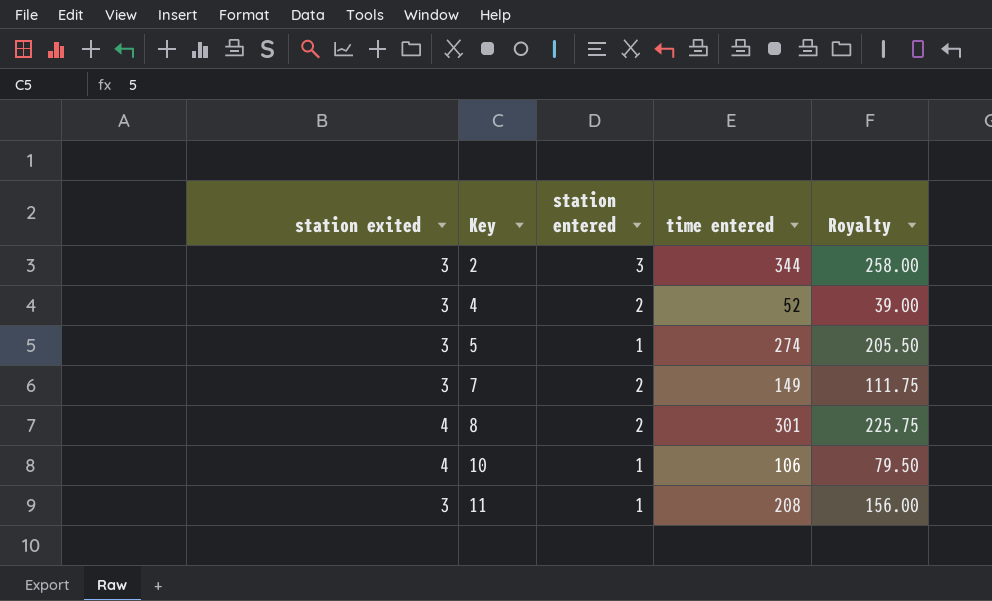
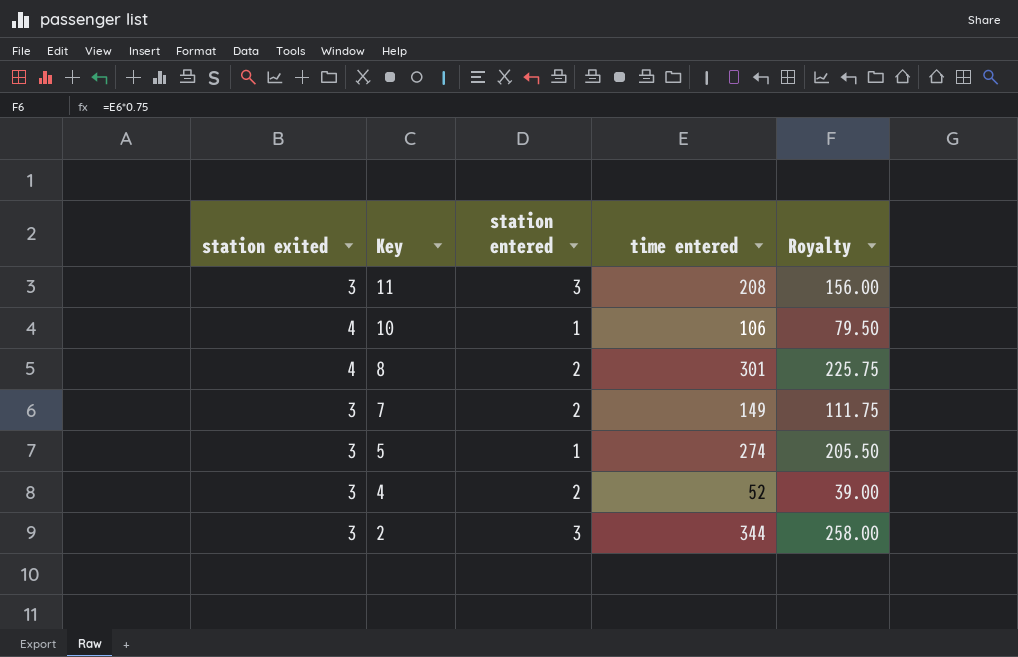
row order: Key ascending -> Key descending
11 | station entered: 1 -> 3

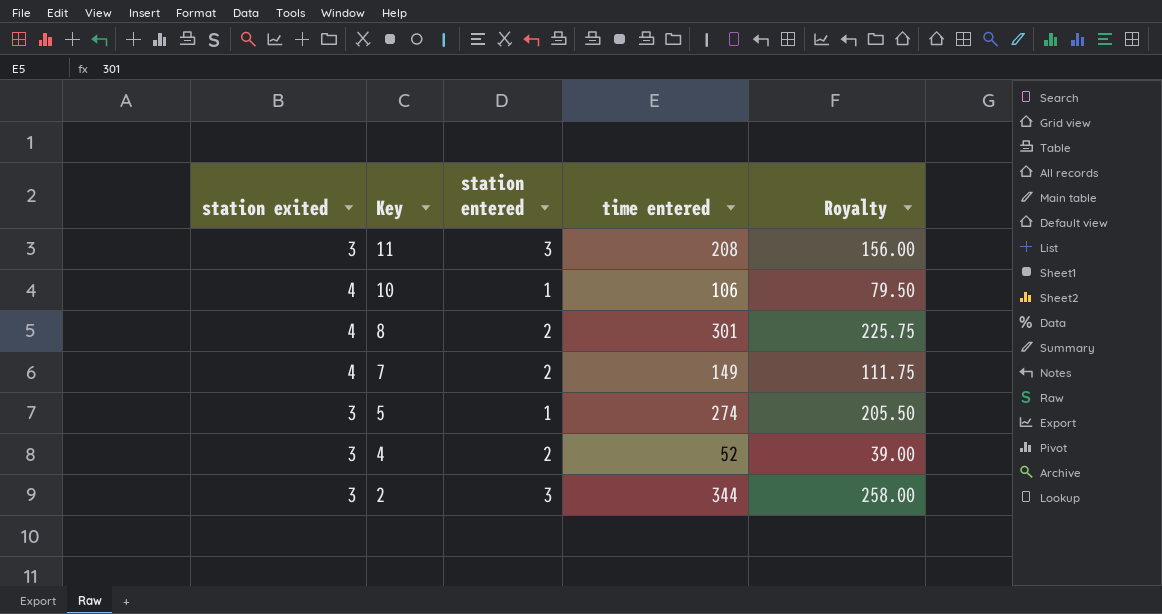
7 | station exited: 3 -> 4

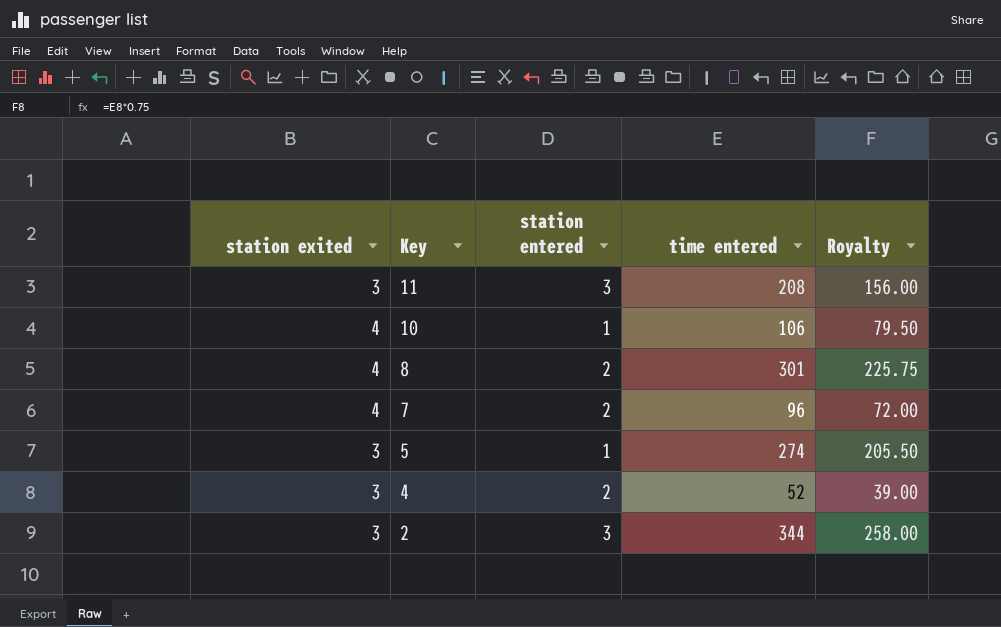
7 | time entered: 149 -> 96
7 | Royalty: 111.75 -> 72.00

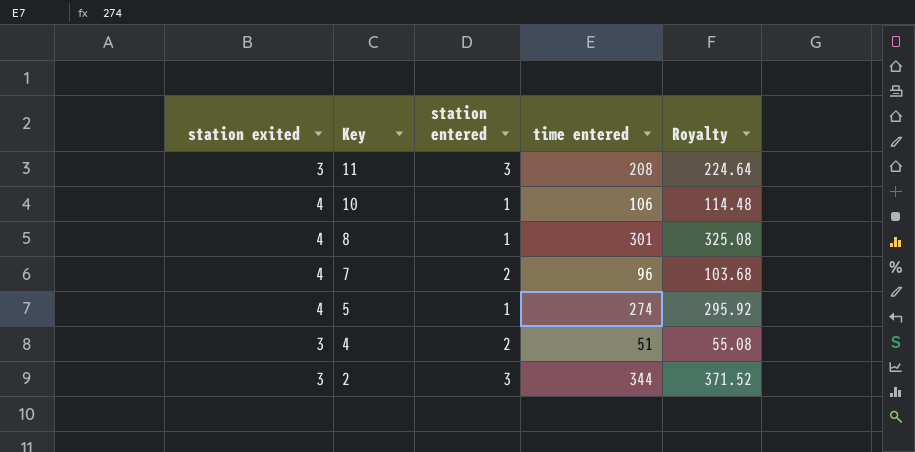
column Royalty | formula: [time entered] * 0.75 -> [time entered] * 1.08
8 | station entered: 2 -> 1
5 | station exited: 3 -> 4
4 | time entered: 52 -> 51

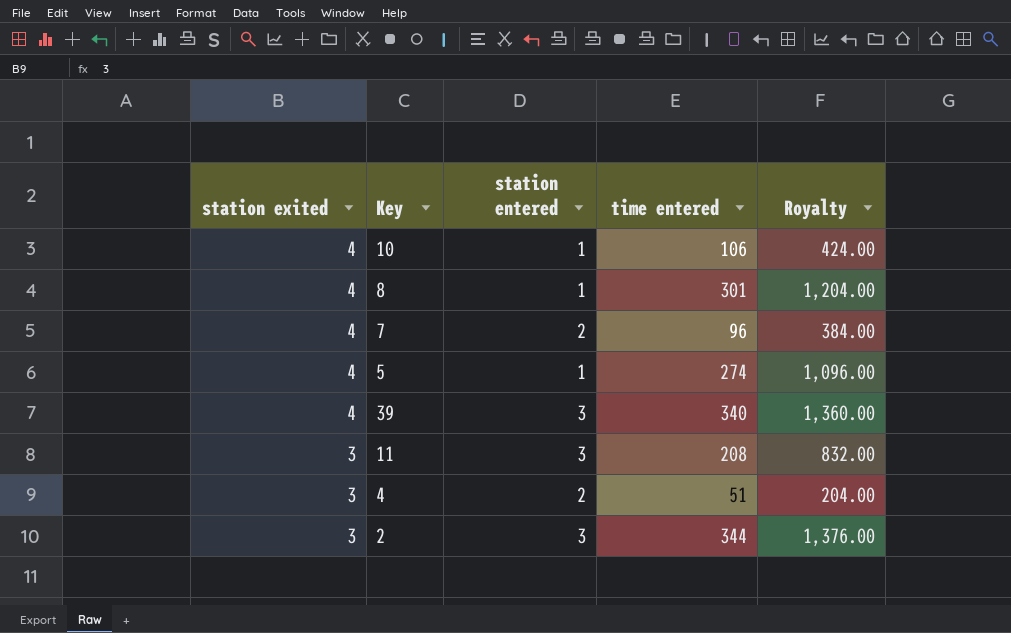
row order: Key descending -> station exited descending
column Royalty | formula: [time entered] * 1.08 -> [time entered] * 4
row 39: none -> 4 | 3 | 340 | 1,360.00

